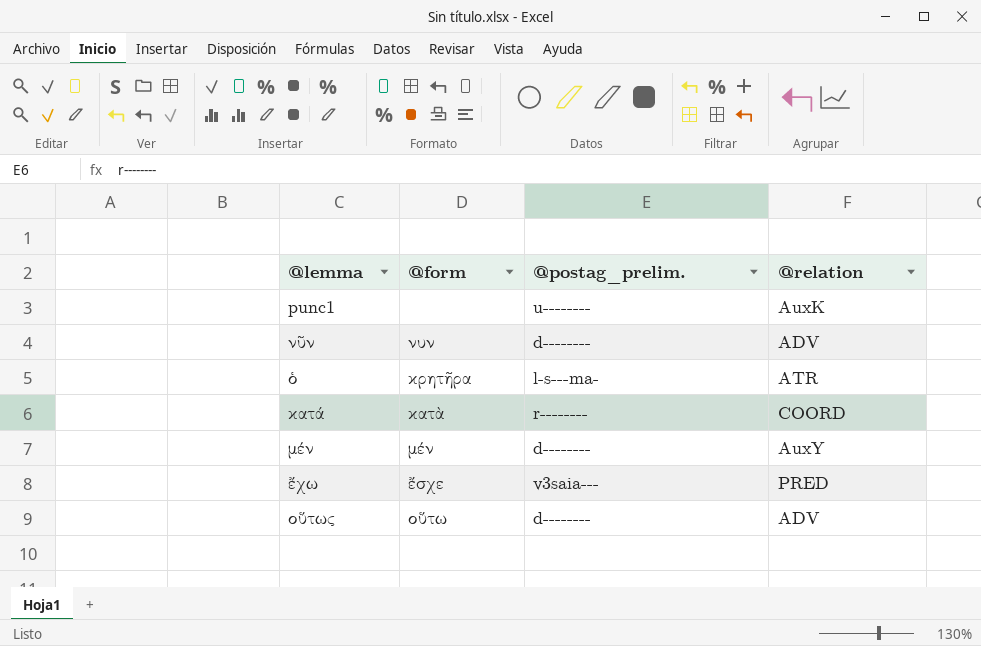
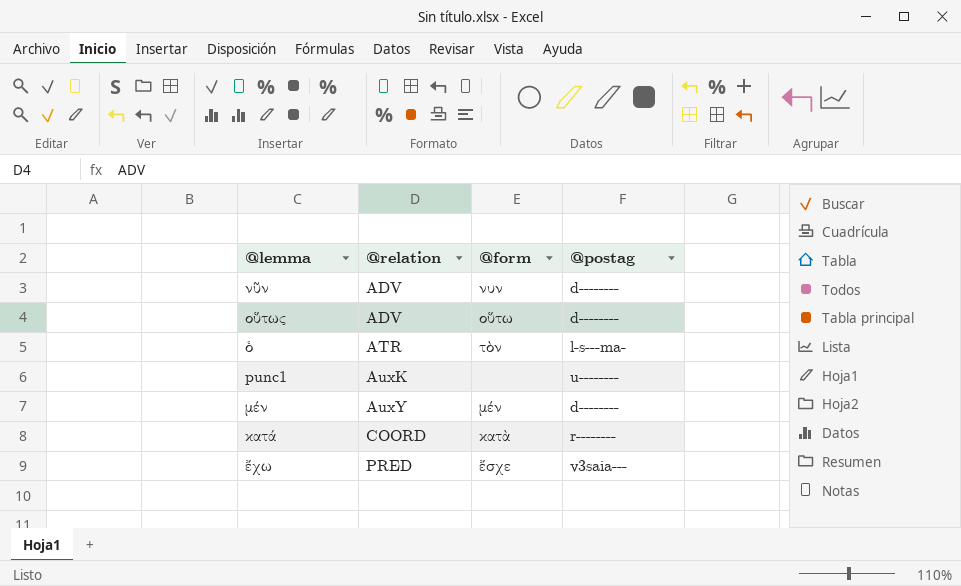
row order: none -> @relation ascending
column @relation | position: 4 -> 2
column name: @postag_prelim. -> @postag
ὁ | @form: κρητῆρα -> τὸν

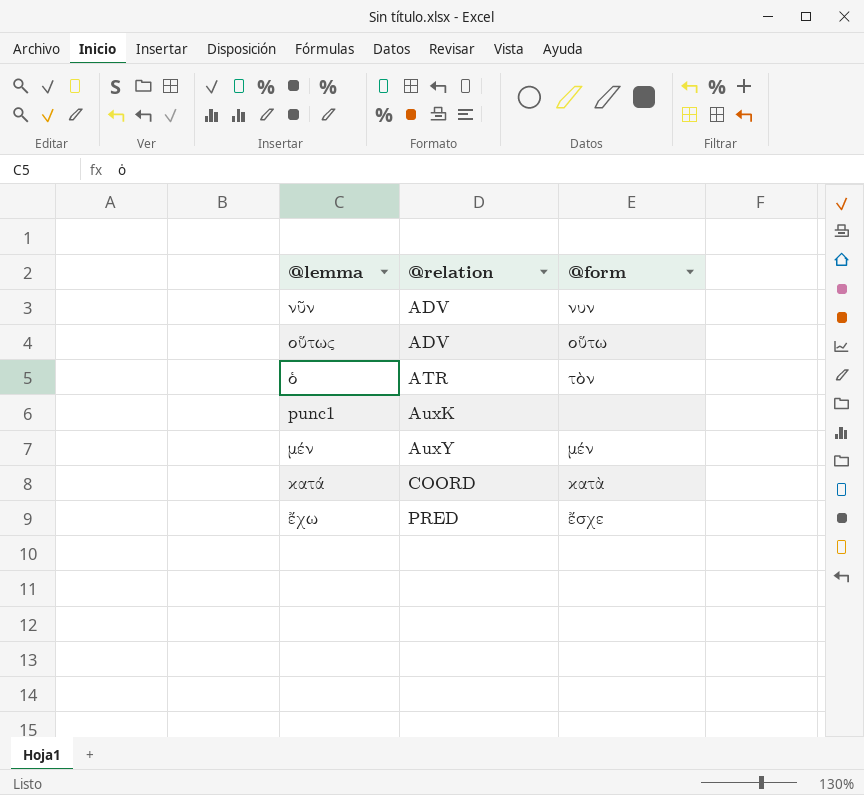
column @postag | position: 4 -> none

